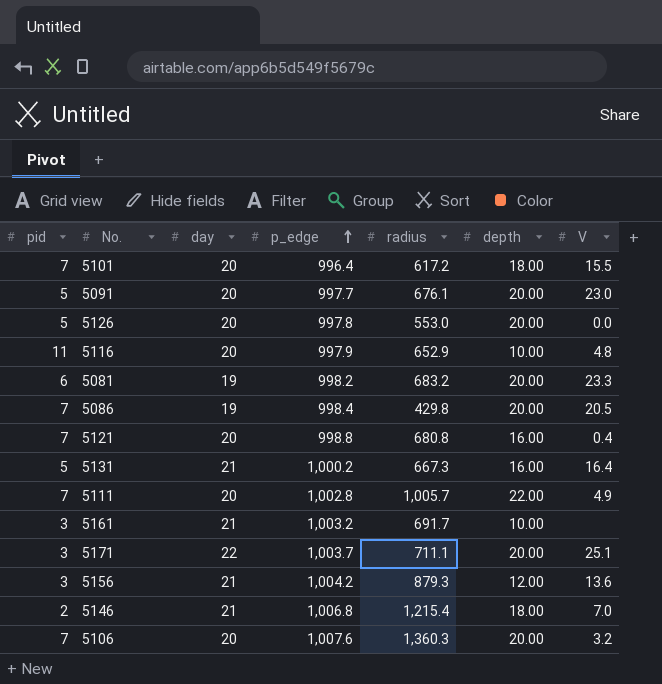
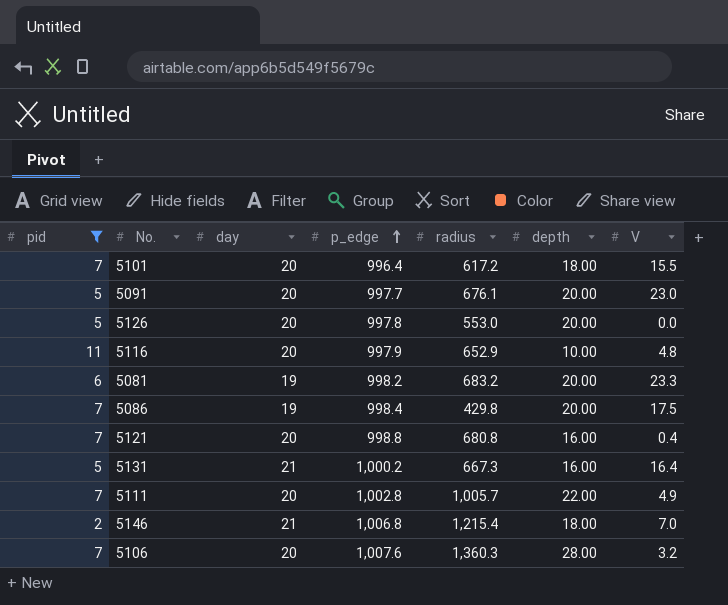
filter: none -> pid != 3
5086 | V: 20.5 -> 17.5
5106 | depth: 20.00 -> 28.00

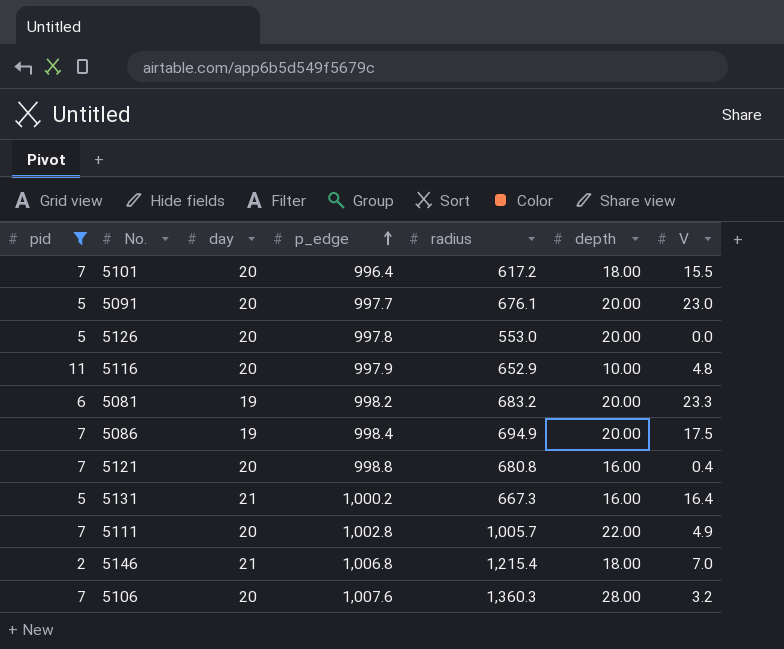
5086 | radius: 429.8 -> 694.9

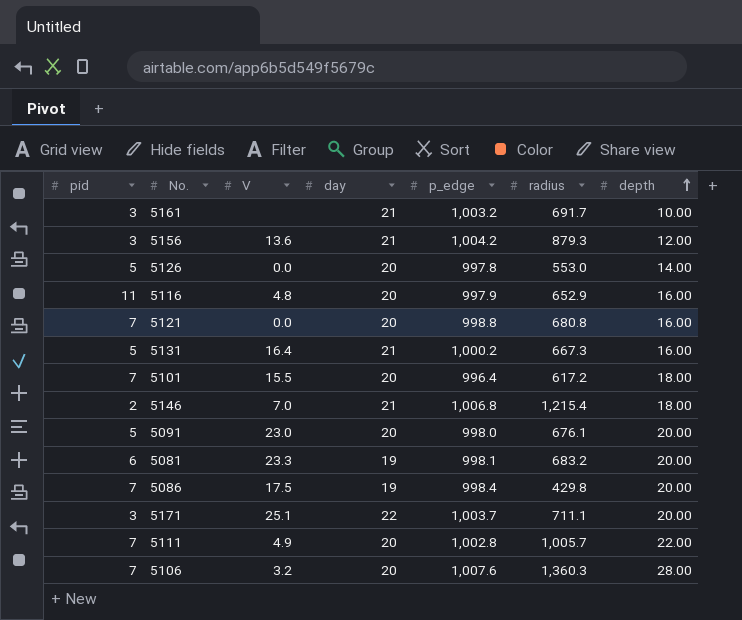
filter: pid != 3 -> none
row order: p_edge ascending -> depth ascending
column V | position: 7 -> 3
5126 | depth: 20.00 -> 14.00
5116 | depth: 10.00 -> 16.00
5121 | V: 0.4 -> 0.0
5091 | p_edge: 997.7 -> 998.0
5081 | p_edge: 998.2 -> 998.1
5086 | radius: 694.9 -> 429.8

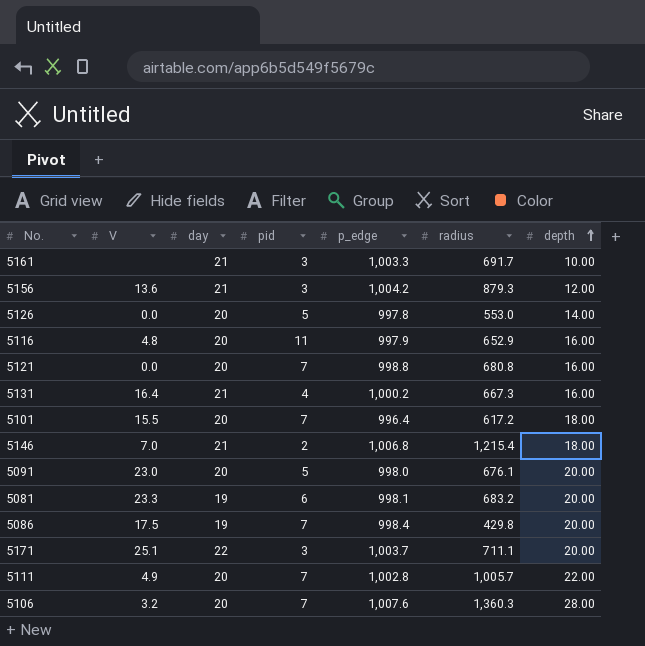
column pid | position: 1 -> 4
5161 | p_edge: 1,003.2 -> 1,003.3
5131 | pid: 5 -> 4

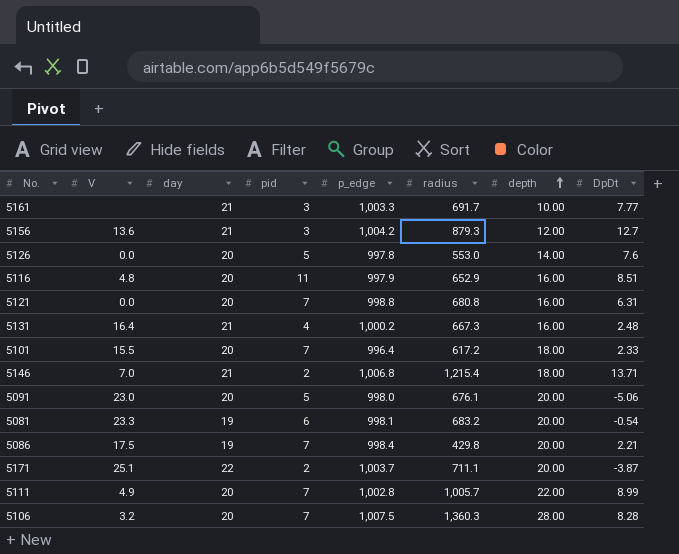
column DpDt | position: none -> 8
5171 | pid: 3 -> 2
5106 | p_edge: 1,007.6 -> 1,007.5

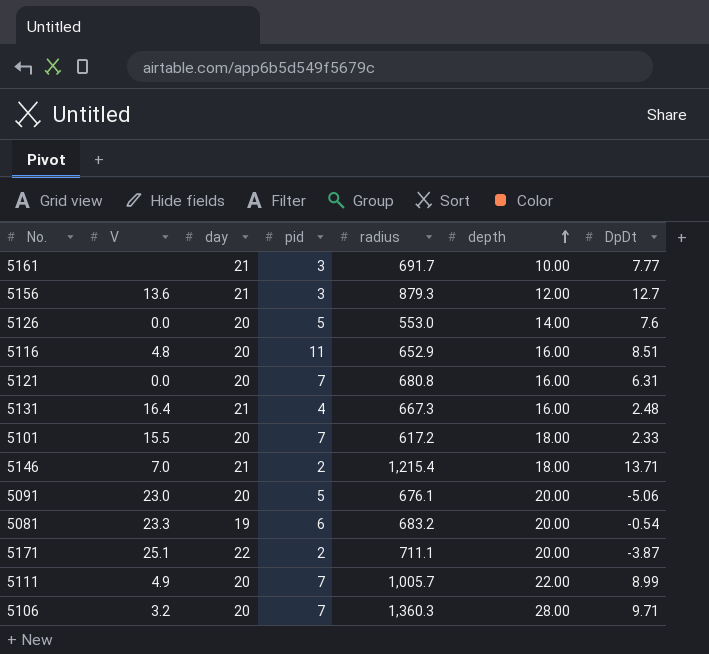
column p_edge | position: 5 -> none
row 5086: 17.5 | 19 | 7 | 998.4 | 429.8 | 20.00 | 2.21 -> none
5106 | DpDt: 8.28 -> 9.71

